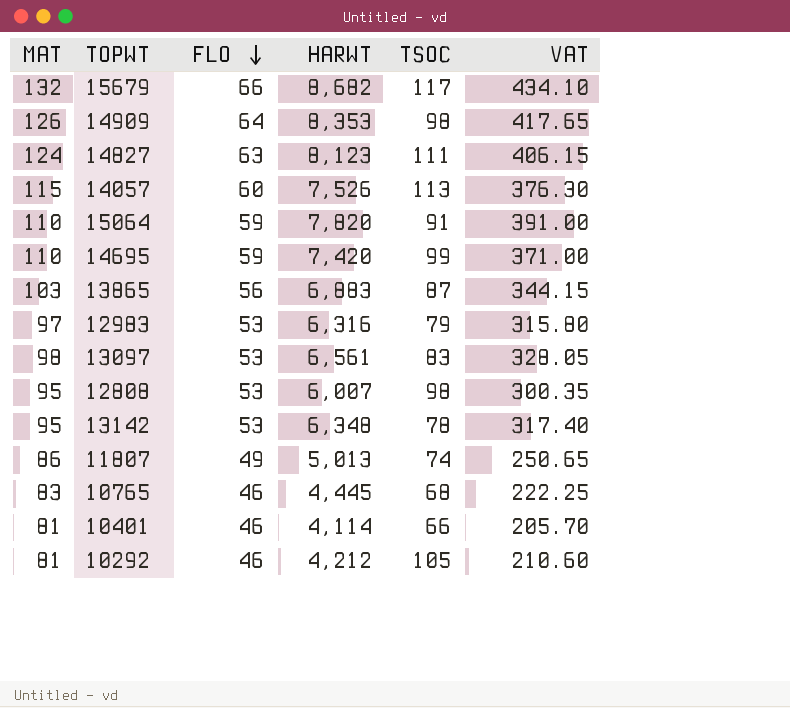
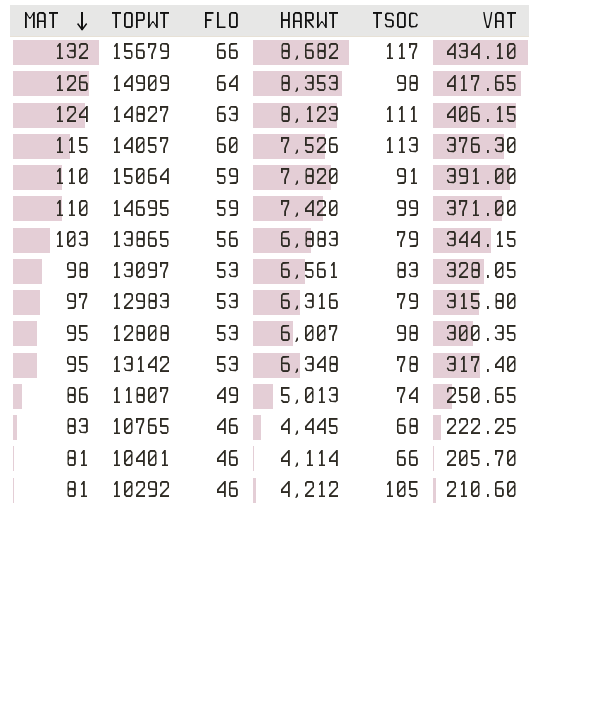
row order: FLO descending -> MAT descending
13865 | TSOC: 87 -> 79

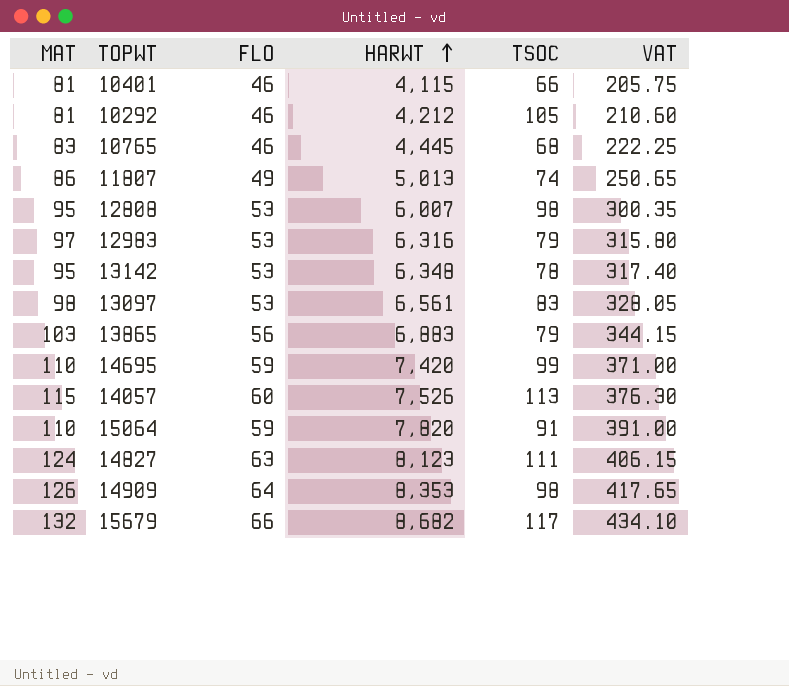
row order: MAT descending -> HARWT ascending
10401 | HARWT: 4,114 -> 4,115
10401 | VAT: 205.70 -> 205.75

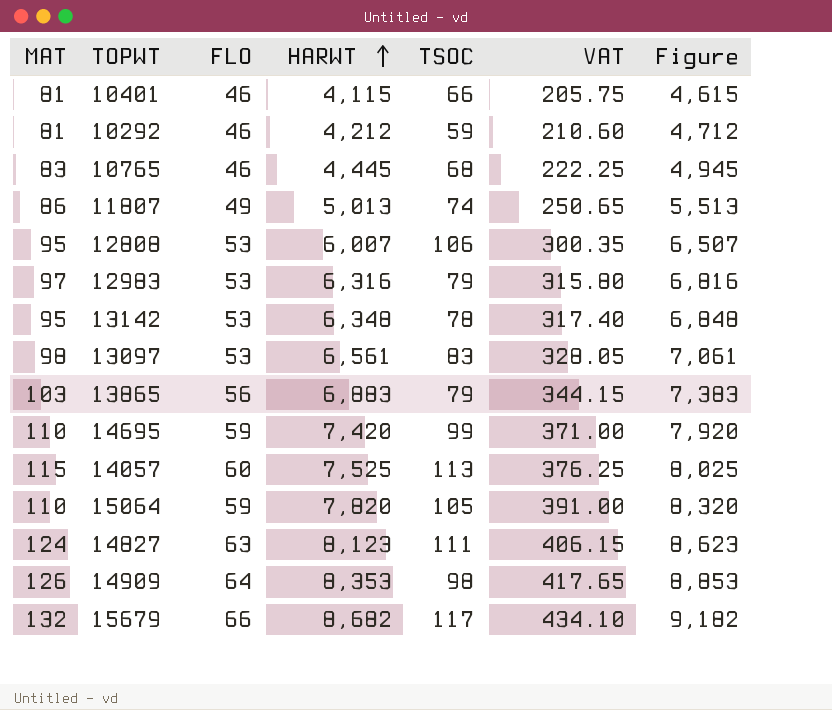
column Figure | formula: none -> [HARWT] + 500
10292 | TSOC: 105 -> 59
12808 | TSOC: 98 -> 106
14057 | HARWT: 7,526 -> 7,525
14057 | VAT: 376.30 -> 376.25
15064 | TSOC: 91 -> 105

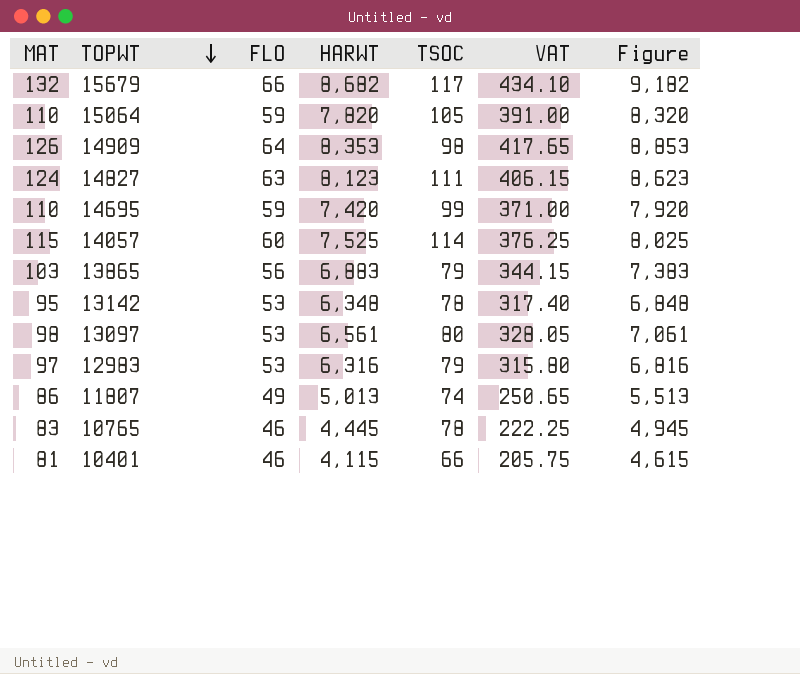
row order: HARWT ascending -> TOPWT descending
row 10292: 81 | 46 | 4,212 | 59 | 210.60 | 4,712 -> none
row 12808: 95 | 53 | 6,007 | 106 | 300.35 | 6,507 -> none
14057 | TSOC: 113 -> 114
13097 | TSOC: 83 -> 80
10765 | TSOC: 68 -> 78

